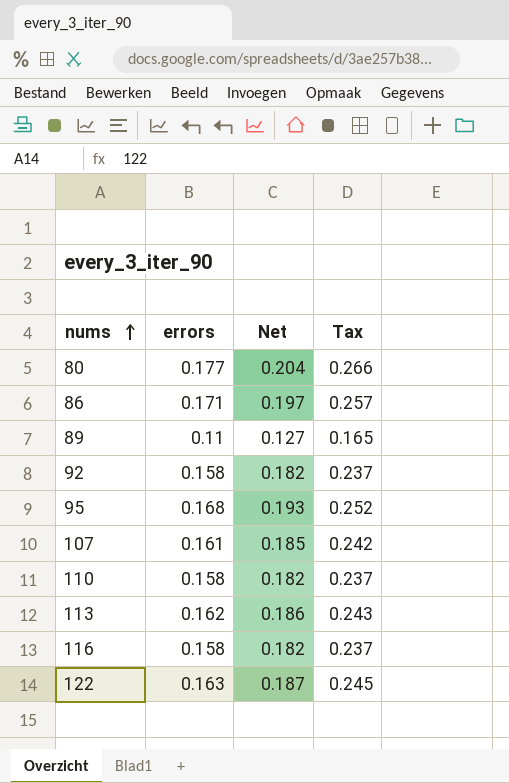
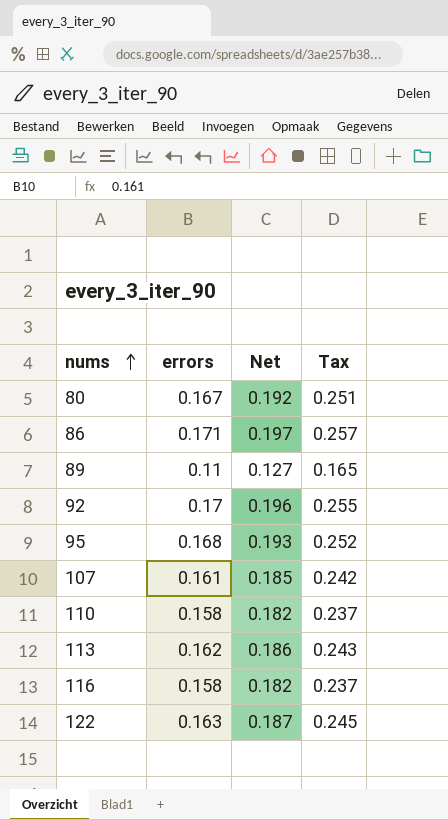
80 | errors: 0.177 -> 0.167
80 | Net: 0.204 -> 0.192
80 | Tax: 0.266 -> 0.251
92 | errors: 0.158 -> 0.17
92 | Net: 0.182 -> 0.196
92 | Tax: 0.237 -> 0.255

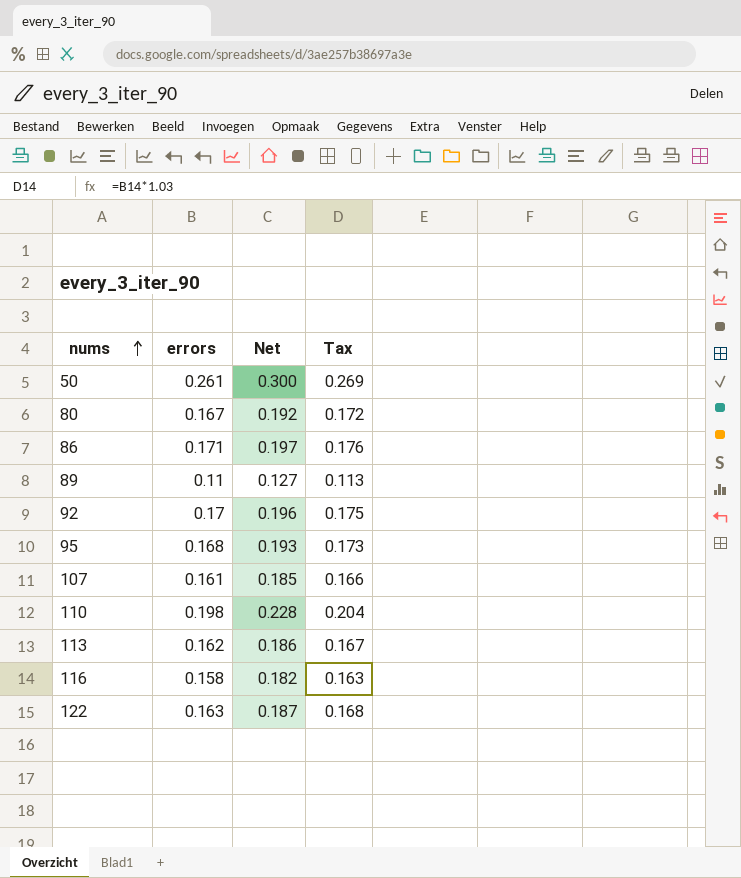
column Tax | formula: [errors] * 1.5 -> [errors] * 1.03
row 50: none -> 0.261 | 0.300 | 0.269
110 | errors: 0.158 -> 0.198
110 | Net: 0.182 -> 0.228

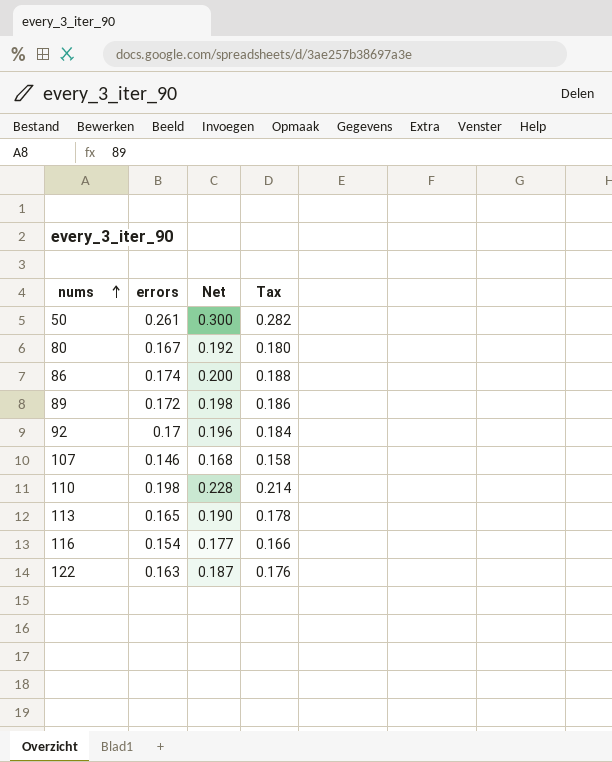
column Tax | formula: [errors] * 1.03 -> [errors] * 1.08
row 95: 0.168 | 0.193 | 0.173 -> none
86 | errors: 0.171 -> 0.174
86 | Net: 0.197 -> 0.200
89 | errors: 0.11 -> 0.172
89 | Net: 0.127 -> 0.198
107 | errors: 0.161 -> 0.146
107 | Net: 0.185 -> 0.168
113 | errors: 0.162 -> 0.165
113 | Net: 0.186 -> 0.190
116 | errors: 0.158 -> 0.154
116 | Net: 0.182 -> 0.177

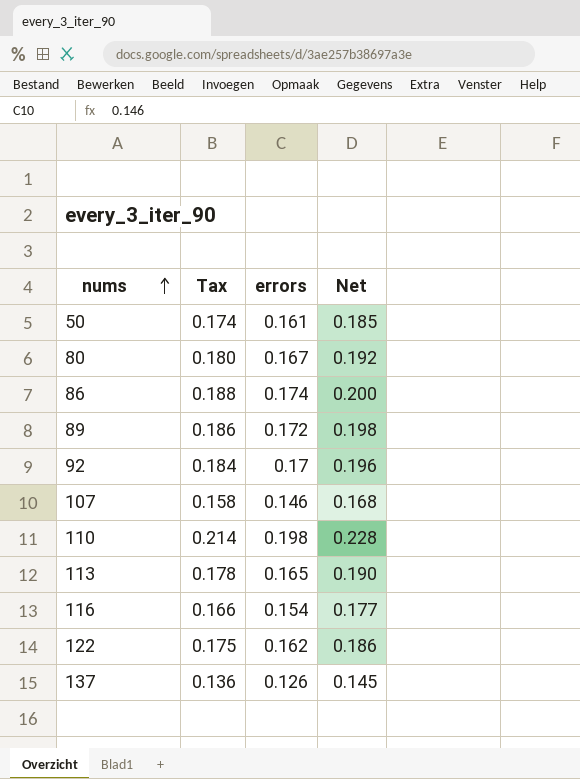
column Tax | position: 4 -> 2
50 | Tax: 0.282 -> 0.174
50 | errors: 0.261 -> 0.161
50 | Net: 0.300 -> 0.185
122 | Tax: 0.176 -> 0.175
122 | errors: 0.163 -> 0.162
122 | Net: 0.187 -> 0.186
row 137: none -> 0.136 | 0.126 | 0.145

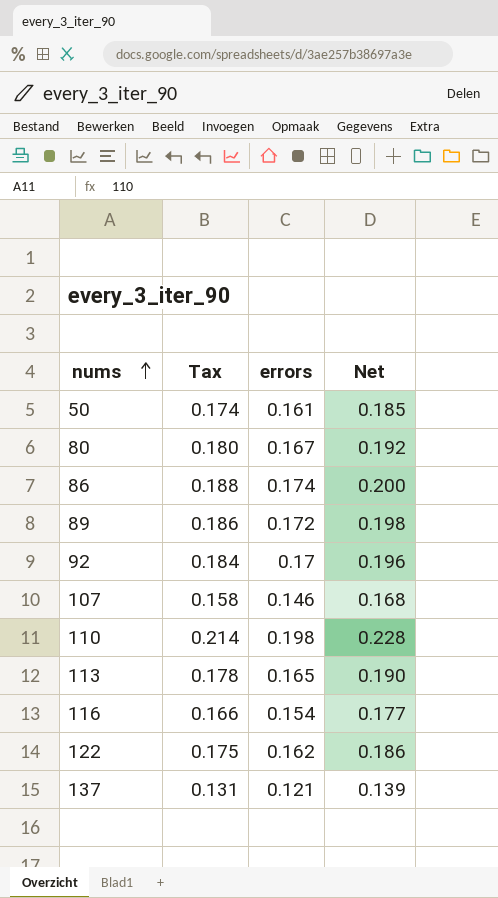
137 | Tax: 0.136 -> 0.131
137 | errors: 0.126 -> 0.121
137 | Net: 0.145 -> 0.139

